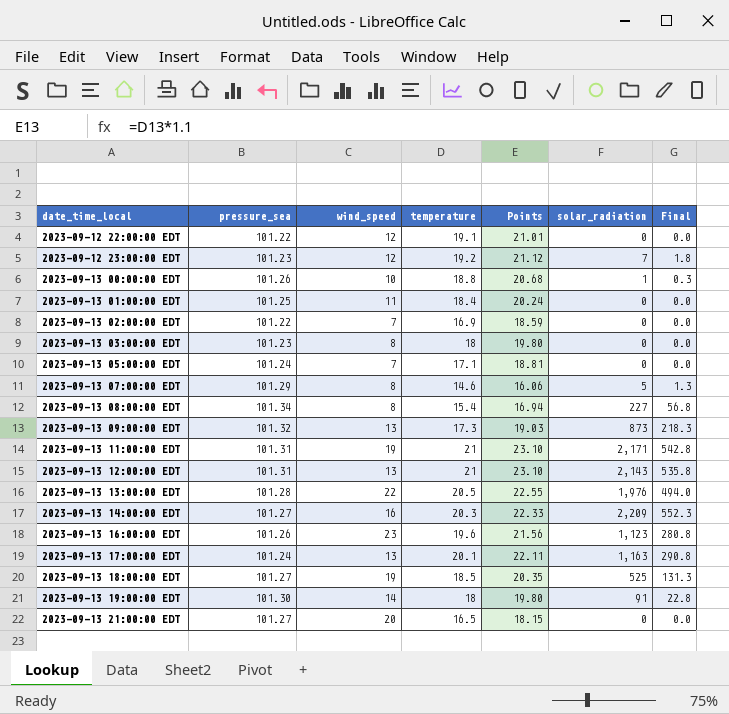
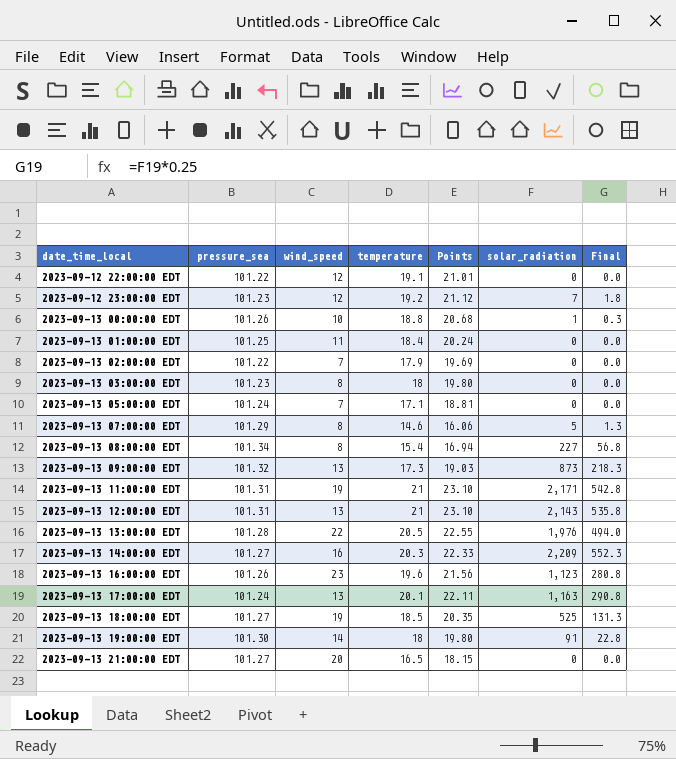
2023-09-13 02:00:00 EDT | temperature: 16.9 -> 17.9
2023-09-13 02:00:00 EDT | Points: 18.59 -> 19.69

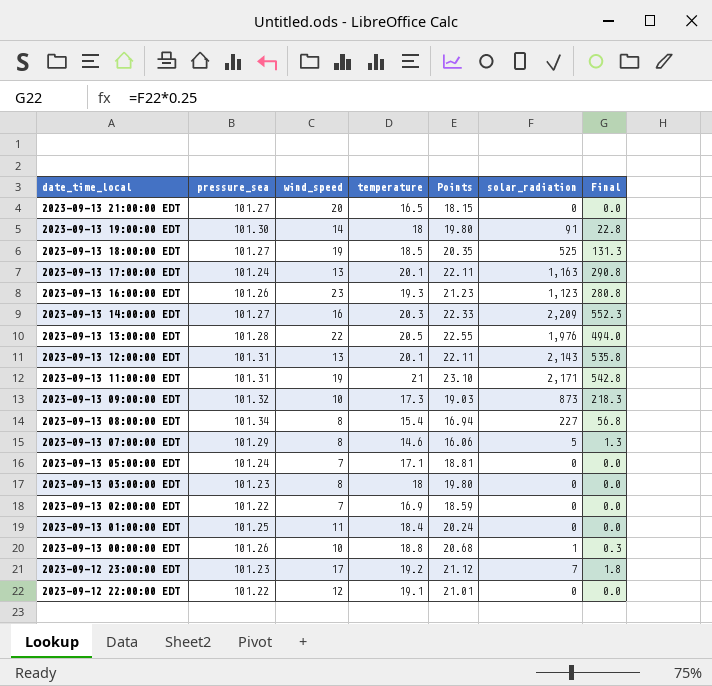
row order: date_time_local ascending -> date_time_local descending
2023-09-13 16:00:00 EDT | temperature: 19.6 -> 19.3
2023-09-13 16:00:00 EDT | Points: 21.56 -> 21.23
2023-09-13 12:00:00 EDT | temperature: 21 -> 20.1
2023-09-13 12:00:00 EDT | Points: 23.10 -> 22.11
2023-09-13 09:00:00 EDT | wind_speed: 13 -> 10
2023-09-13 02:00:00 EDT | temperature: 17.9 -> 16.9
2023-09-13 02:00:00 EDT | Points: 19.69 -> 18.59
2023-09-12 23:00:00 EDT | wind_speed: 12 -> 17

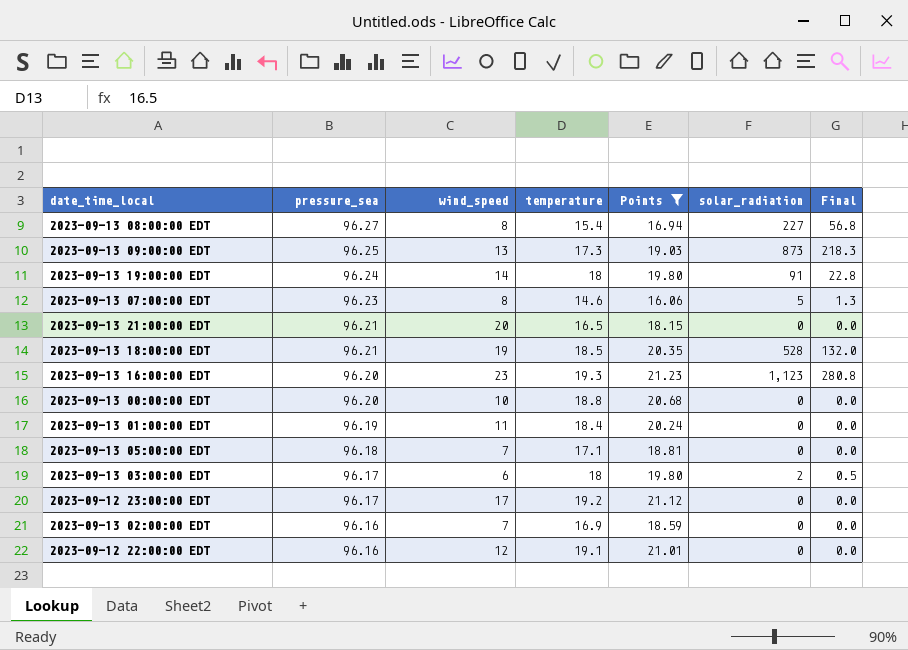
filter: none -> Points <= 21.23
row order: date_time_local descending -> pressure_sea descending
2023-09-13 08:00:00 EDT | pressure_sea: 101.34 -> 96.27
2023-09-13 09:00:00 EDT | pressure_sea: 101.32 -> 96.25
2023-09-13 09:00:00 EDT | wind_speed: 10 -> 13
2023-09-13 19:00:00 EDT | pressure_sea: 101.30 -> 96.24
2023-09-13 07:00:00 EDT | pressure_sea: 101.29 -> 96.23
2023-09-13 21:00:00 EDT | pressure_sea: 101.27 -> 96.21
2023-09-13 18:00:00 EDT | pressure_sea: 101.27 -> 96.21
2023-09-13 18:00:00 EDT | solar_radiation: 525 -> 528
2023-09-13 18:00:00 EDT | Final: 131.3 -> 132.0
2023-09-13 16:00:00 EDT | pressure_sea: 101.26 -> 96.20
2023-09-13 00:00:00 EDT | pressure_sea: 101.26 -> 96.20
2023-09-13 00:00:00 EDT | solar_radiation: 1 -> 0
2023-09-13 00:00:00 EDT | Final: 0.3 -> 0.0
2023-09-13 01:00:00 EDT | pressure_sea: 101.25 -> 96.19
2023-09-13 05:00:00 EDT | pressure_sea: 101.24 -> 96.18
2023-09-13 03:00:00 EDT | pressure_sea: 101.23 -> 96.17
2023-09-13 03:00:00 EDT | wind_speed: 8 -> 6
2023-09-13 03:00:00 EDT | solar_radiation: 0 -> 2
2023-09-13 03:00:00 EDT | Final: 0.0 -> 0.5
2023-09-12 23:00:00 EDT | pressure_sea: 101.23 -> 96.17
2023-09-12 23:00:00 EDT | solar_radiation: 7 -> 0
2023-09-12 23:00:00 EDT | Final: 1.8 -> 0.0
2023-09-13 02:00:00 EDT | pressure_sea: 101.22 -> 96.16
2023-09-12 22:00:00 EDT | pressure_sea: 101.22 -> 96.16

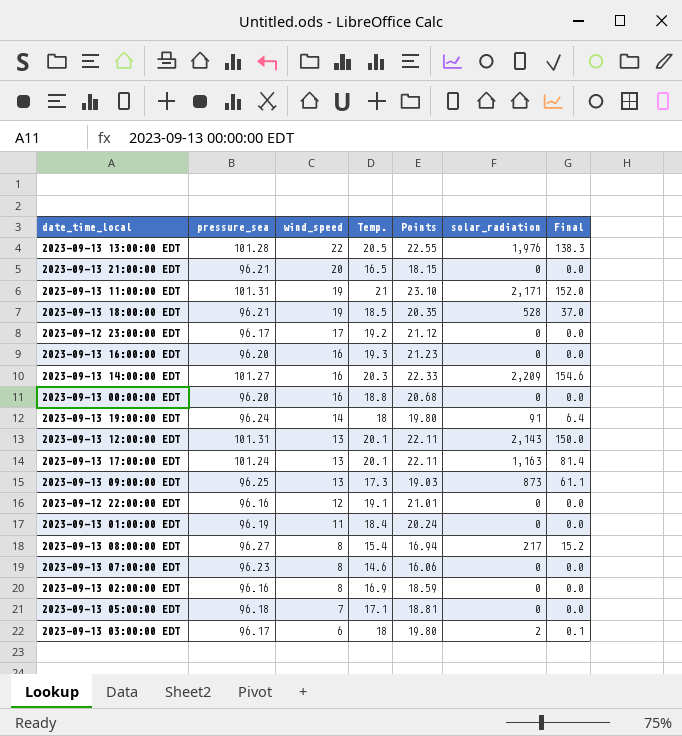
filter: Points <= 21.23 -> none
row order: pressure_sea descending -> wind_speed descending
column name: temperature -> Temp.
column Final | formula: [solar_radiation] * 0.25 -> [solar_radiation] * 0.07
2023-09-13 16:00:00 EDT | wind_speed: 23 -> 16
2023-09-13 16:00:00 EDT | solar_radiation: 1,123 -> 0
2023-09-13 00:00:00 EDT | wind_speed: 10 -> 16
2023-09-13 08:00:00 EDT | solar_radiation: 227 -> 217
2023-09-13 07:00:00 EDT | solar_radiation: 5 -> 0
2023-09-13 02:00:00 EDT | wind_speed: 7 -> 8

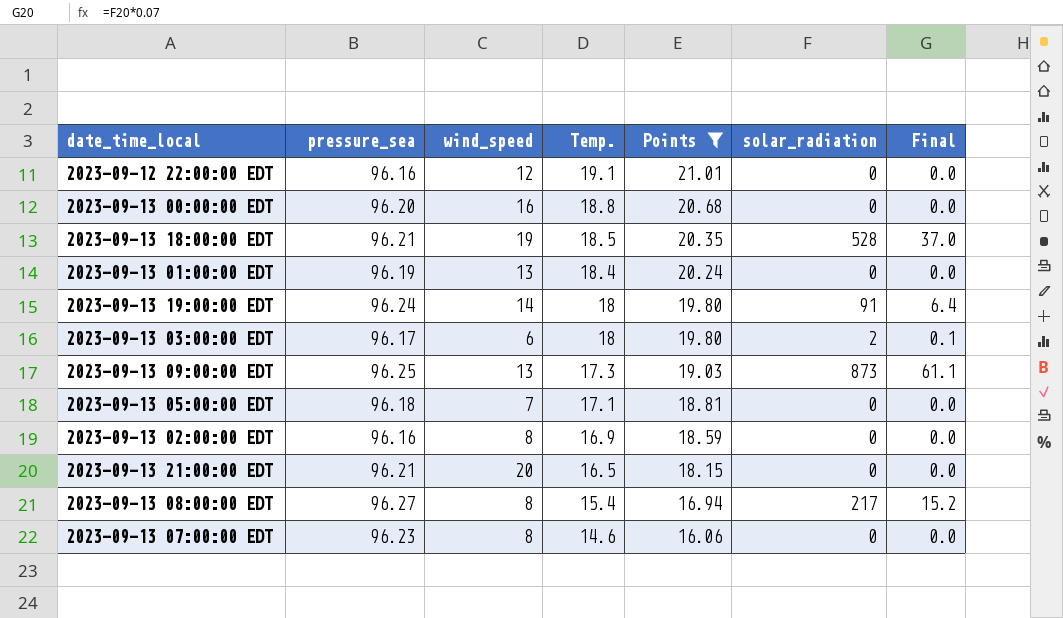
filter: none -> Points <= 21.01
row order: wind_speed descending -> Temp. descending
2023-09-13 01:00:00 EDT | wind_speed: 11 -> 13

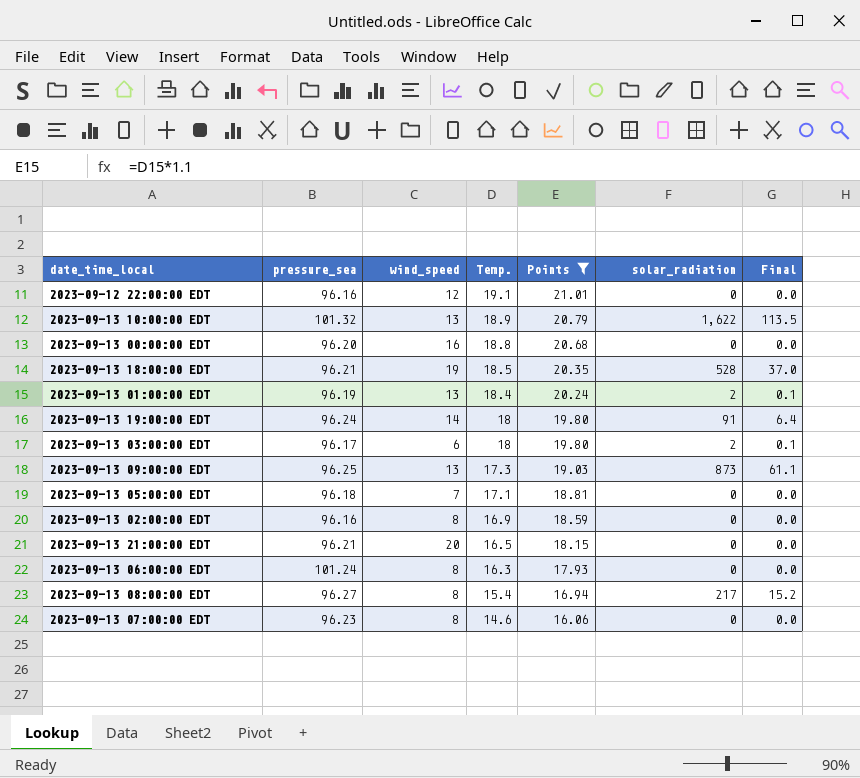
row 2023-09-13 10:00:00 EDT: none -> 101.32 | 13 | 18.9 | 20.79 | 1,622 | 113.5
2023-09-13 01:00:00 EDT | solar_radiation: 0 -> 2
2023-09-13 01:00:00 EDT | Final: 0.0 -> 0.1
row 2023-09-13 06:00:00 EDT: none -> 101.24 | 8 | 16.3 | 17.93 | 0 | 0.0

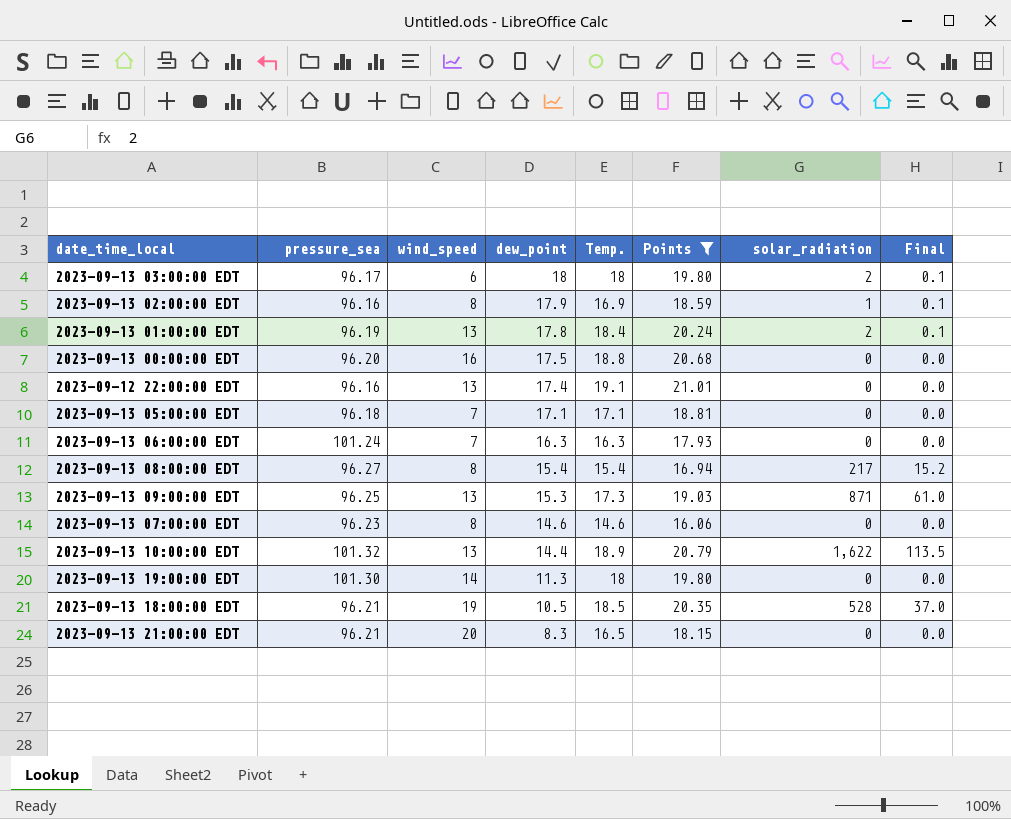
row order: Temp. descending -> dew_point descending
column dew_point | position: none -> 4
2023-09-13 02:00:00 EDT | solar_radiation: 0 -> 1
2023-09-13 02:00:00 EDT | Final: 0.0 -> 0.1
2023-09-12 22:00:00 EDT | wind_speed: 12 -> 13
2023-09-13 06:00:00 EDT | wind_speed: 8 -> 7
2023-09-13 09:00:00 EDT | solar_radiation: 873 -> 871
2023-09-13 09:00:00 EDT | Final: 61.1 -> 61.0
2023-09-13 19:00:00 EDT | pressure_sea: 96.24 -> 101.30
2023-09-13 19:00:00 EDT | solar_radiation: 91 -> 0
2023-09-13 19:00:00 EDT | Final: 6.4 -> 0.0

